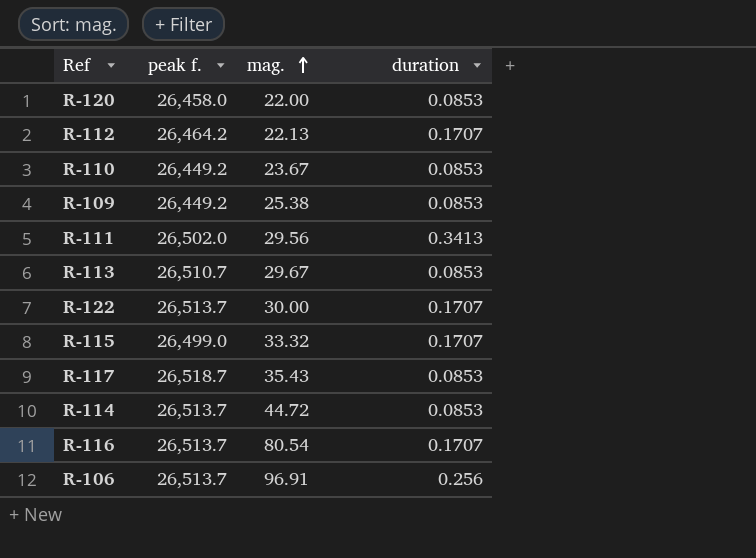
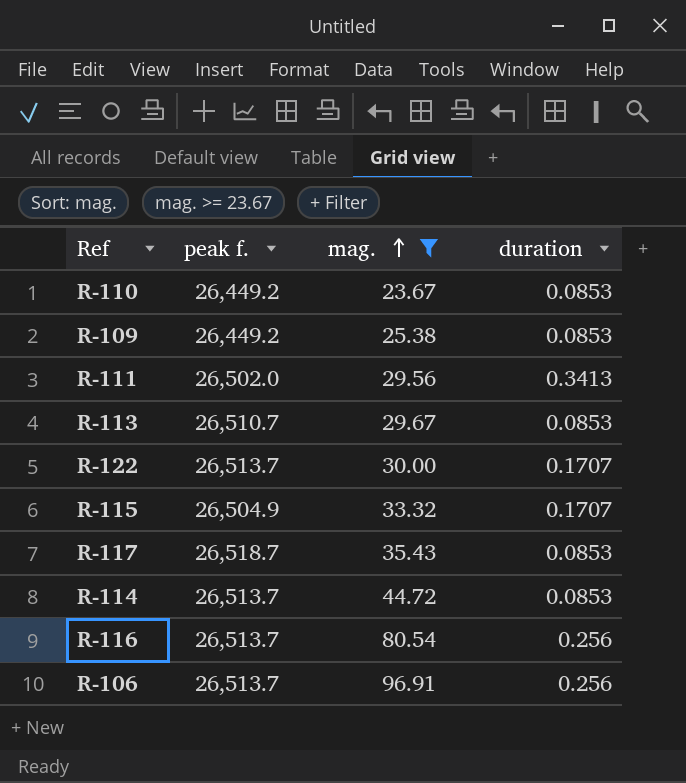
filter: none -> mag. >= 23.67
R-115 | peak f.: 26,499.0 -> 26,504.9
R-116 | duration: 0.1707 -> 0.256

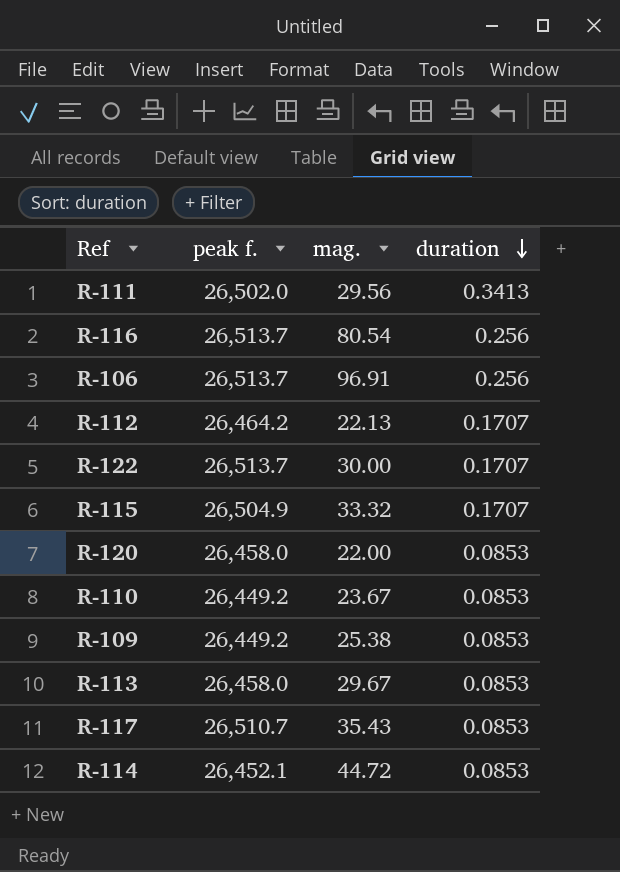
filter: mag. >= 23.67 -> none
row order: mag. ascending -> duration descending
R-113 | peak f.: 26,510.7 -> 26,458.0
R-117 | peak f.: 26,518.7 -> 26,510.7
R-114 | peak f.: 26,513.7 -> 26,452.1

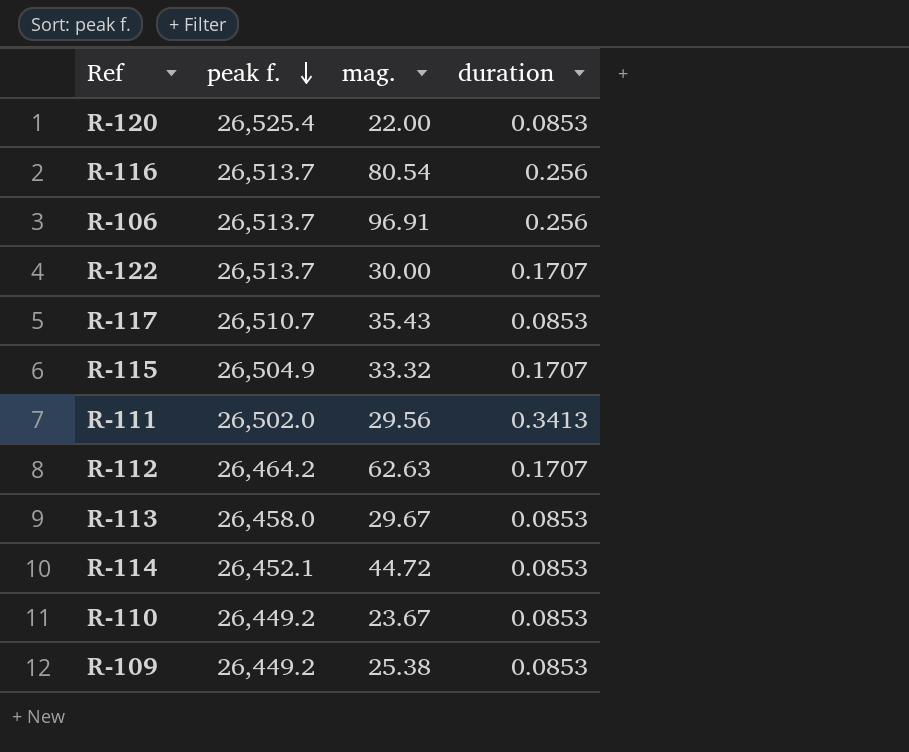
row order: duration descending -> peak f. descending
R-120 | peak f.: 26,458.0 -> 26,525.4
R-112 | mag.: 22.13 -> 62.63

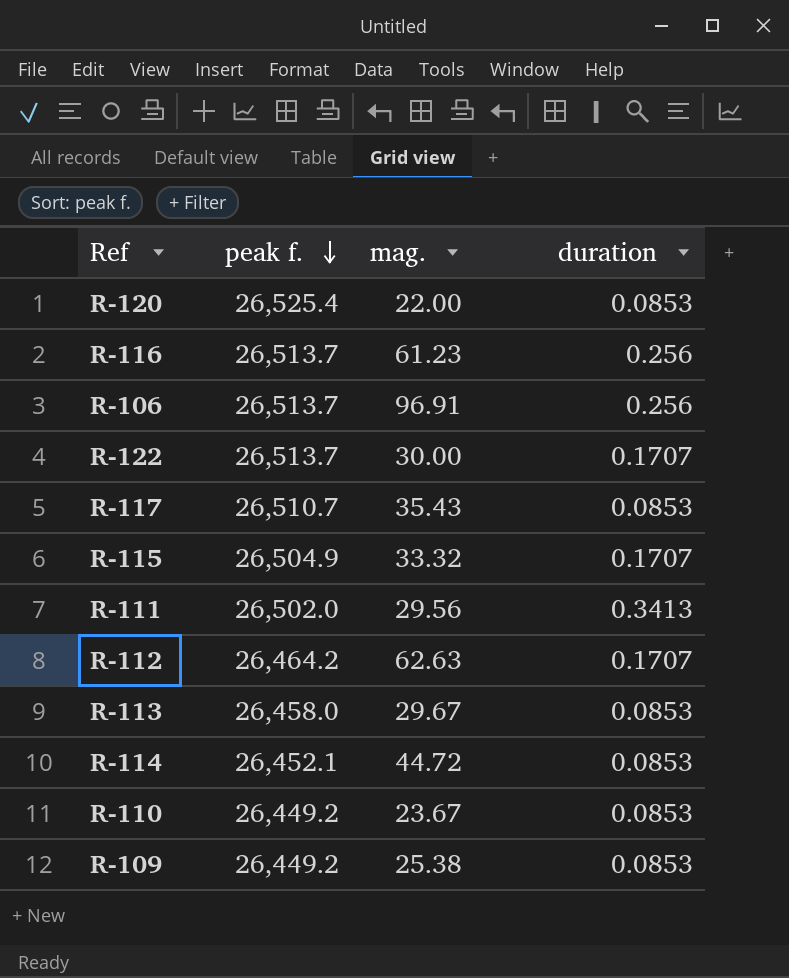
R-116 | mag.: 80.54 -> 61.23

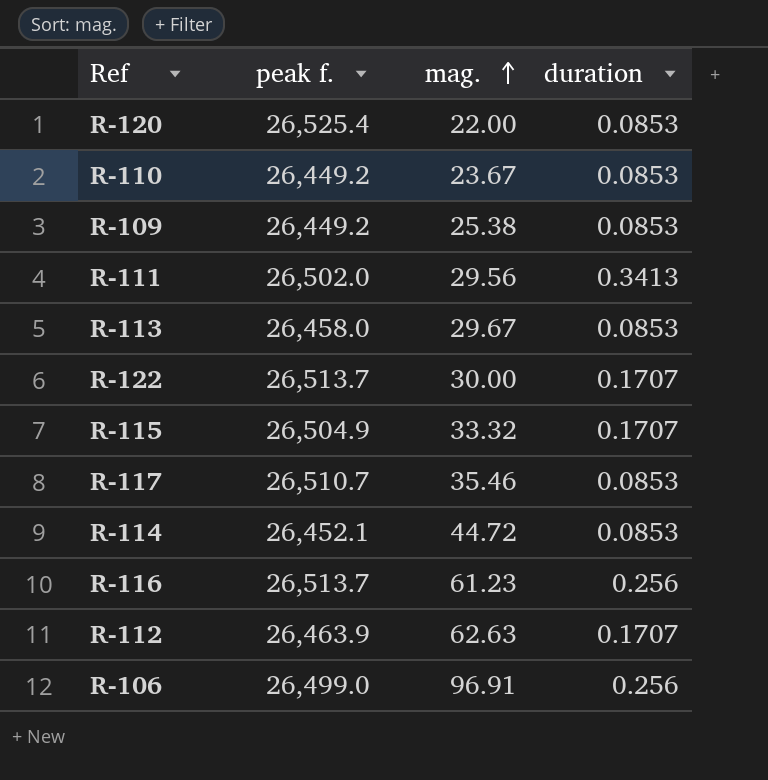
row order: peak f. descending -> mag. ascending
R-117 | mag.: 35.43 -> 35.46
R-112 | peak f.: 26,464.2 -> 26,463.9
R-106 | peak f.: 26,513.7 -> 26,499.0

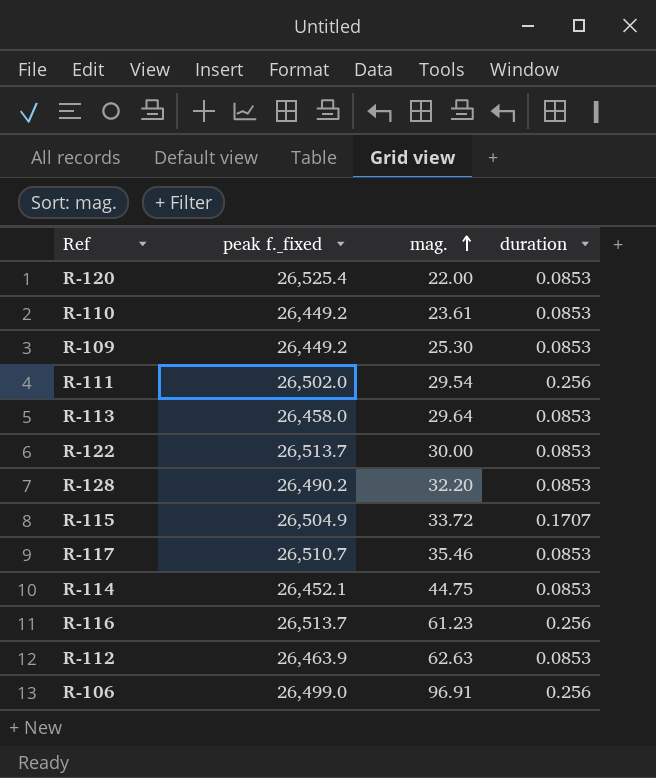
column name: peak f. -> peak f._fixed
R-110 | mag.: 23.67 -> 23.61
R-109 | mag.: 25.38 -> 25.30
R-111 | mag.: 29.56 -> 29.54
R-111 | duration: 0.3413 -> 0.256
R-113 | mag.: 29.67 -> 29.64
R-122 | duration: 0.1707 -> 0.0853
row R-128: none -> 26,490.2 | 32.20 | 0.0853
R-115 | mag.: 33.32 -> 33.72
R-114 | mag.: 44.72 -> 44.75
R-112 | duration: 0.1707 -> 0.0853

